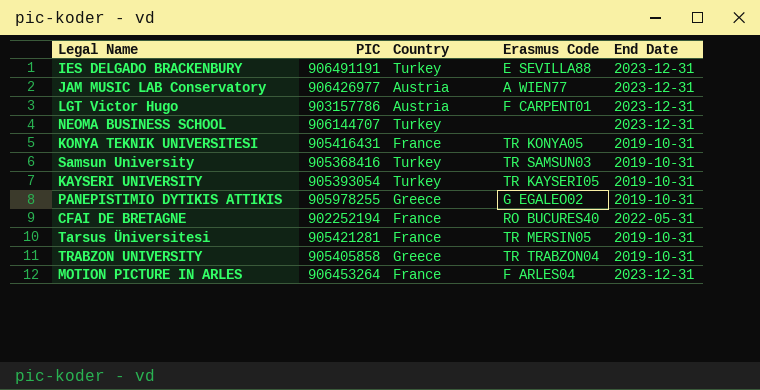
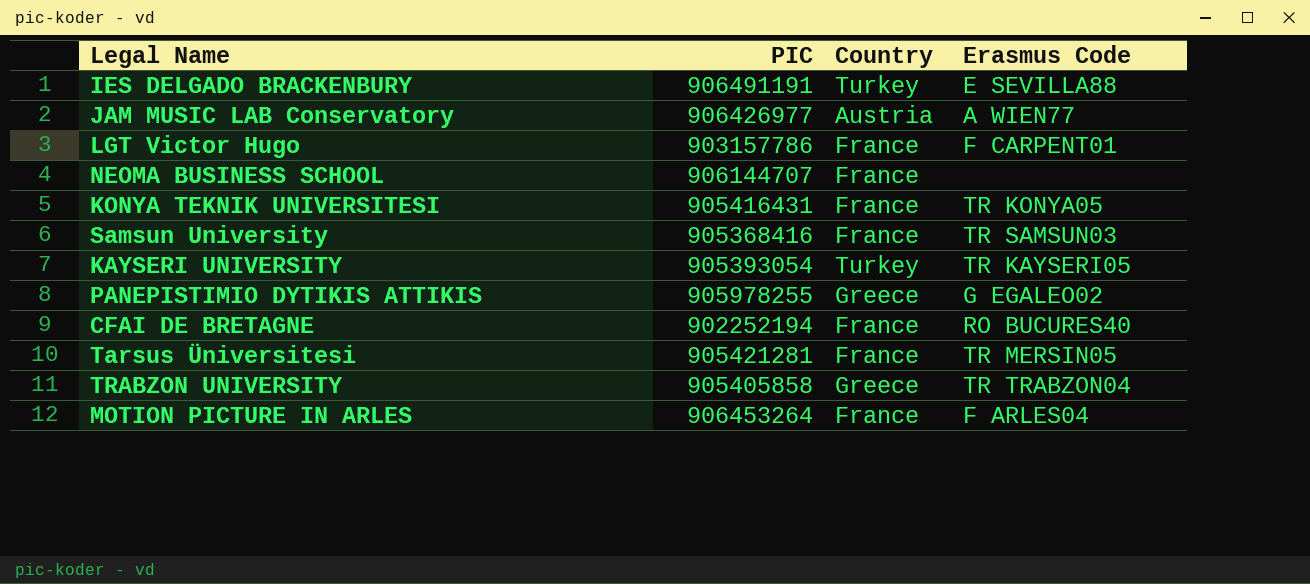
column End Date | position: 5 -> none
LGT Victor Hugo | Country: Austria -> France
NEOMA BUSINESS SCHOOL | Country: Turkey -> France
Samsun University | Country: Turkey -> France

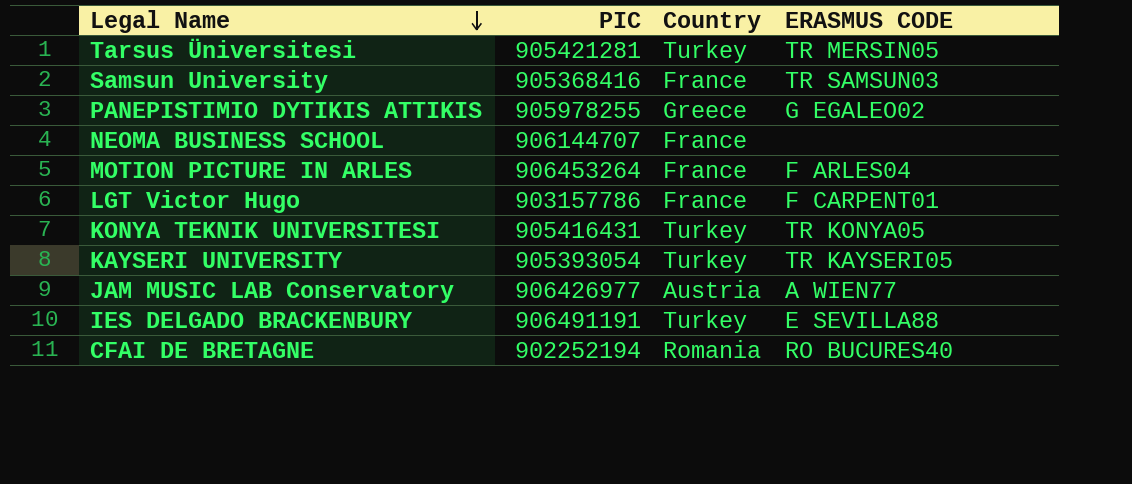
row order: none -> Legal Name descending
column name: Erasmus Code -> ERASMUS CODE
row TRABZON UNIVERSITY: 905405858 | Greece | TR TRABZON04 -> none
Tarsus Üniversitesi | Country: France -> Turkey
KONYA TEKNIK UNIVERSITESI | Country: France -> Turkey
CFAI DE BRETAGNE | Country: France -> Romania

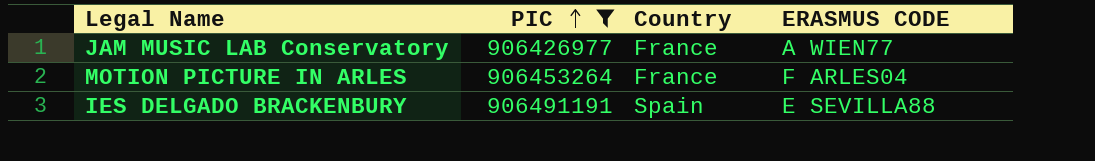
filter: none -> PIC >= 906426977
row order: Legal Name descending -> PIC ascending
JAM MUSIC LAB Conservatory | Country: Austria -> France
IES DELGADO BRACKENBURY | Country: Turkey -> Spain

